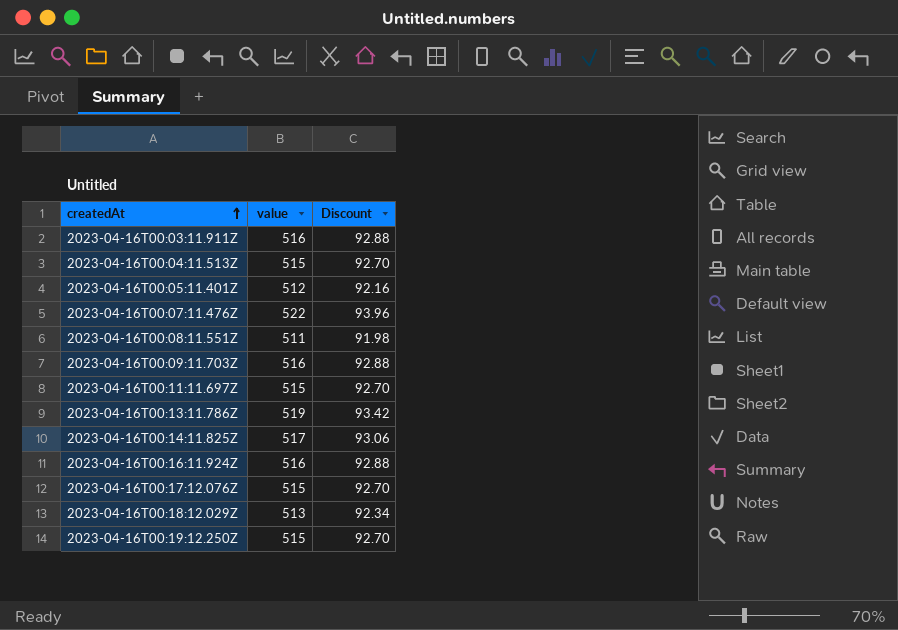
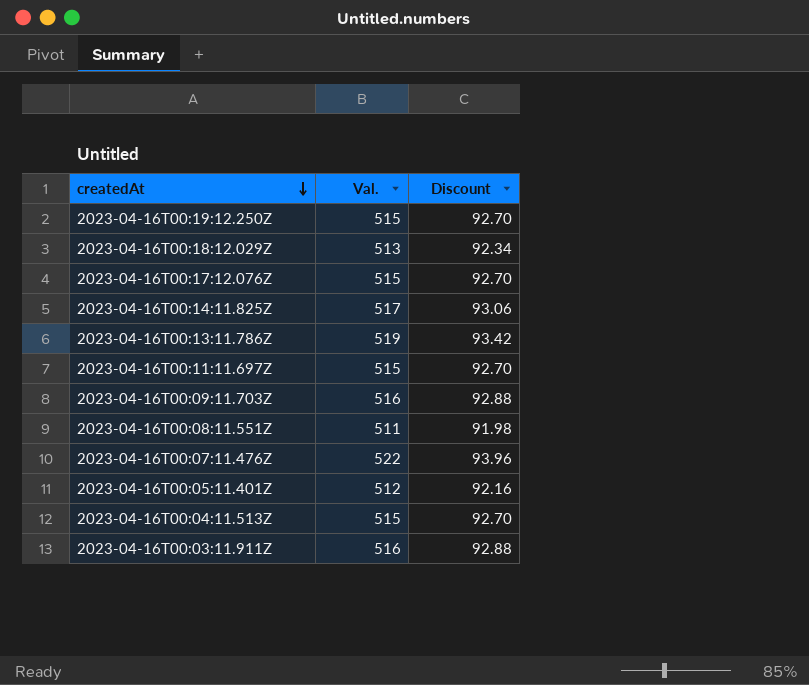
row order: createdAt ascending -> createdAt descending
column name: value -> Val.
row 2023-04-16T00:16:11.924Z: 516 | 92.88 -> none

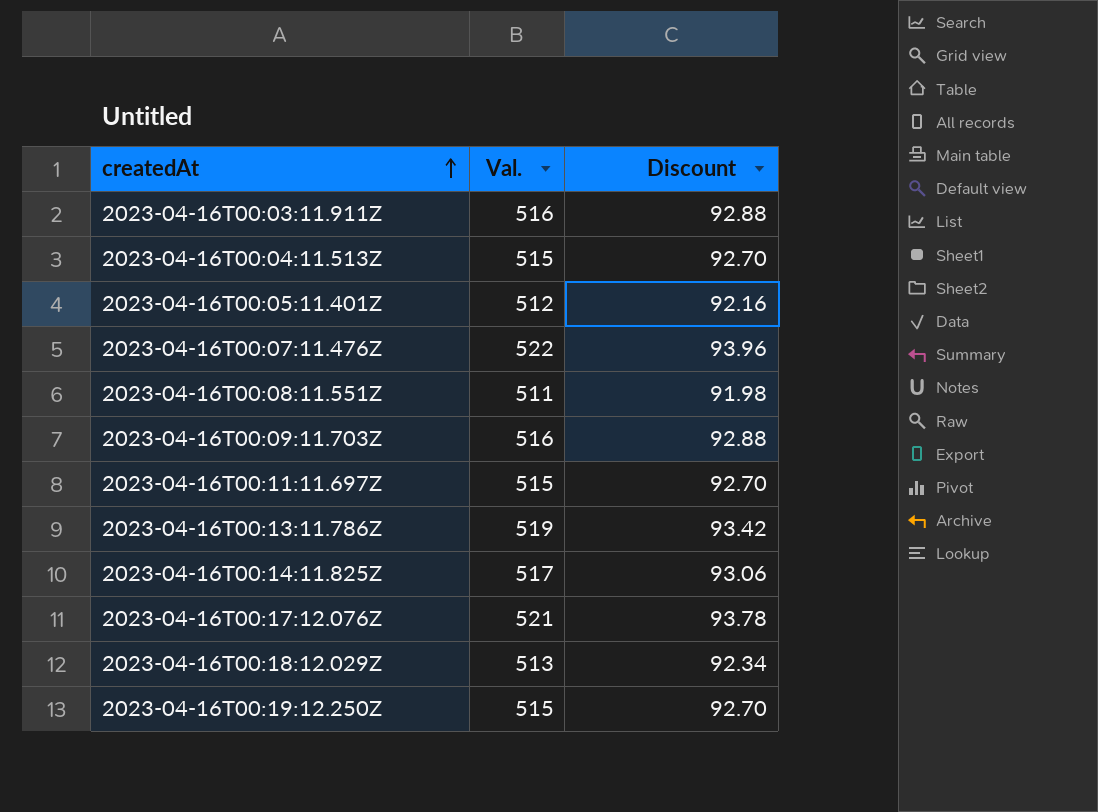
row order: createdAt descending -> createdAt ascending
2023-04-16T00:17:12.076Z | Val.: 515 -> 521
2023-04-16T00:17:12.076Z | Discount: 92.70 -> 93.78

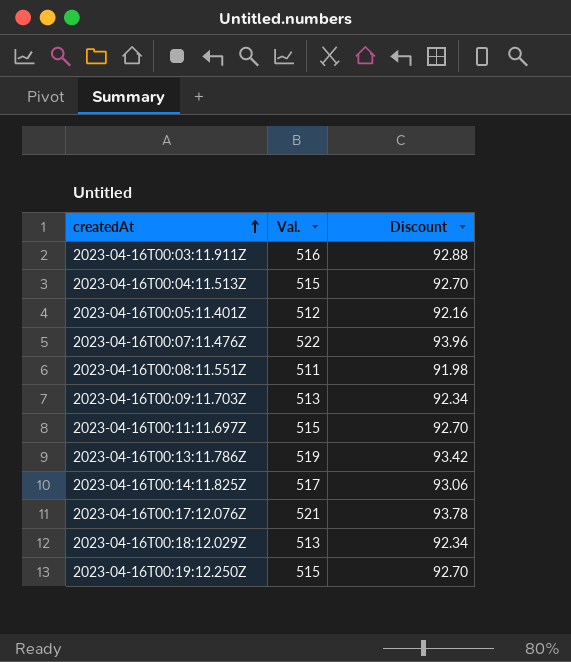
2023-04-16T00:09:11.703Z | Val.: 516 -> 513
2023-04-16T00:09:11.703Z | Discount: 92.88 -> 92.34

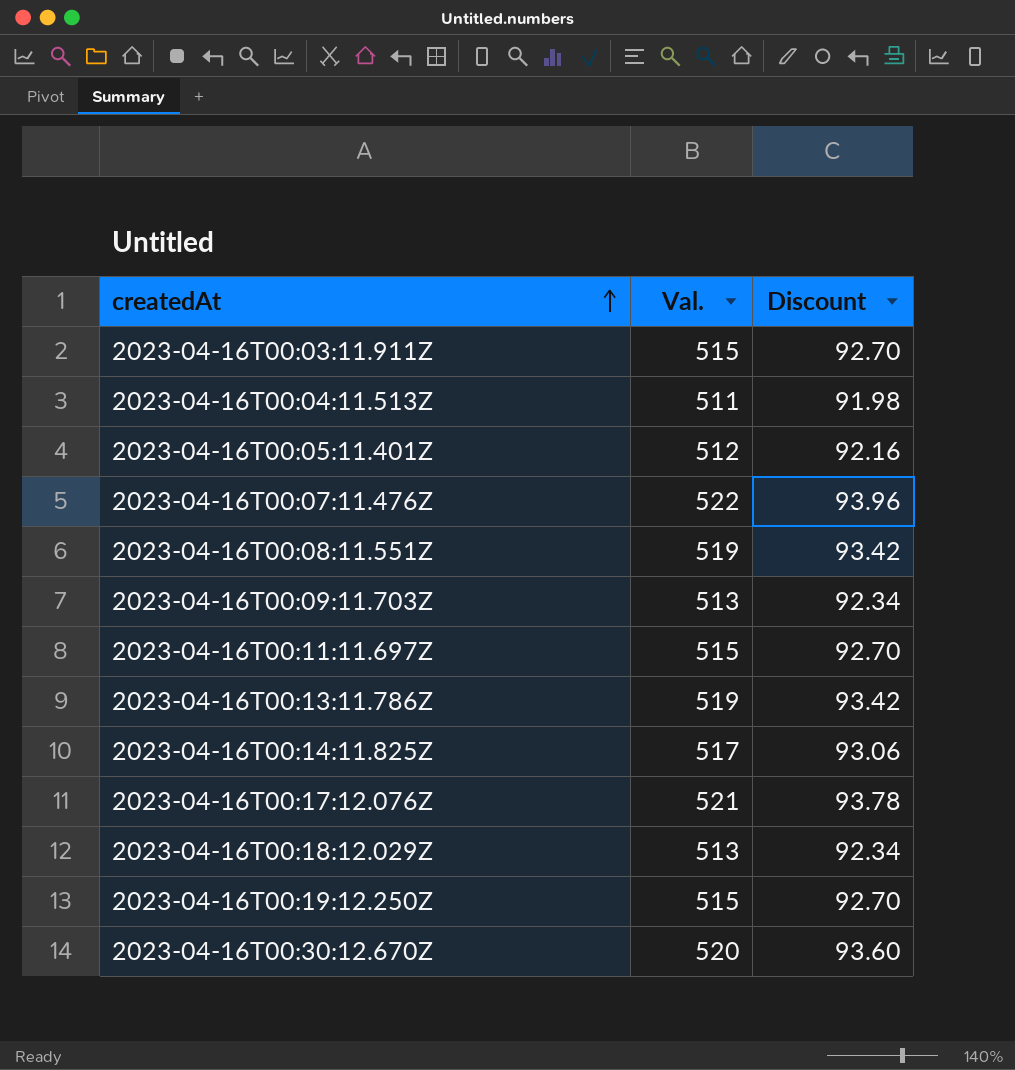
2023-04-16T00:03:11.911Z | Val.: 516 -> 515
2023-04-16T00:03:11.911Z | Discount: 92.88 -> 92.70
2023-04-16T00:04:11.513Z | Val.: 515 -> 511
2023-04-16T00:04:11.513Z | Discount: 92.70 -> 91.98
2023-04-16T00:08:11.551Z | Val.: 511 -> 519
2023-04-16T00:08:11.551Z | Discount: 91.98 -> 93.42
row 2023-04-16T00:30:12.670Z: none -> 520 | 93.60

